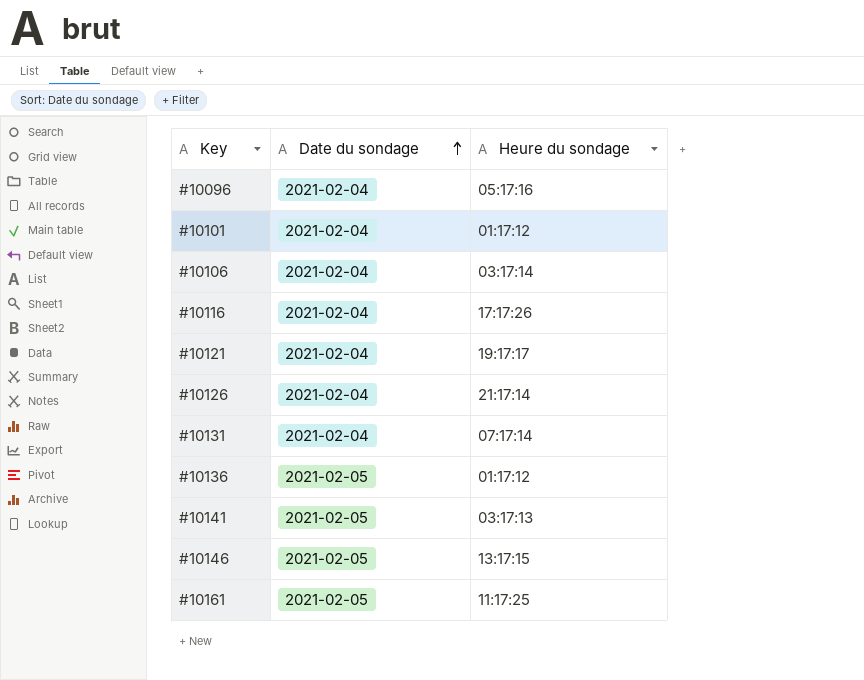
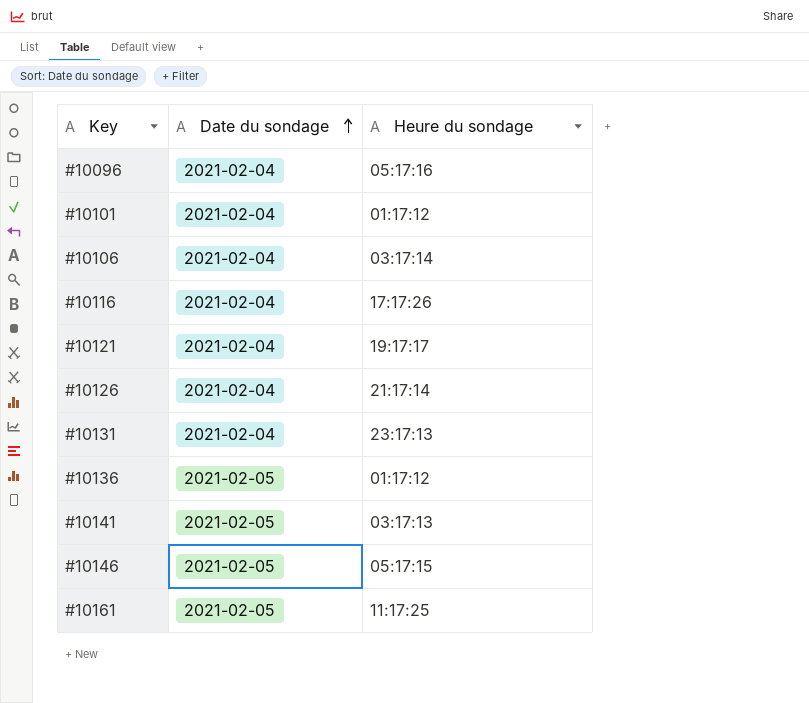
#10131 | Heure du sondage: 07:17:14 -> 23:17:13
#10146 | Heure du sondage: 13:17:15 -> 05:17:15

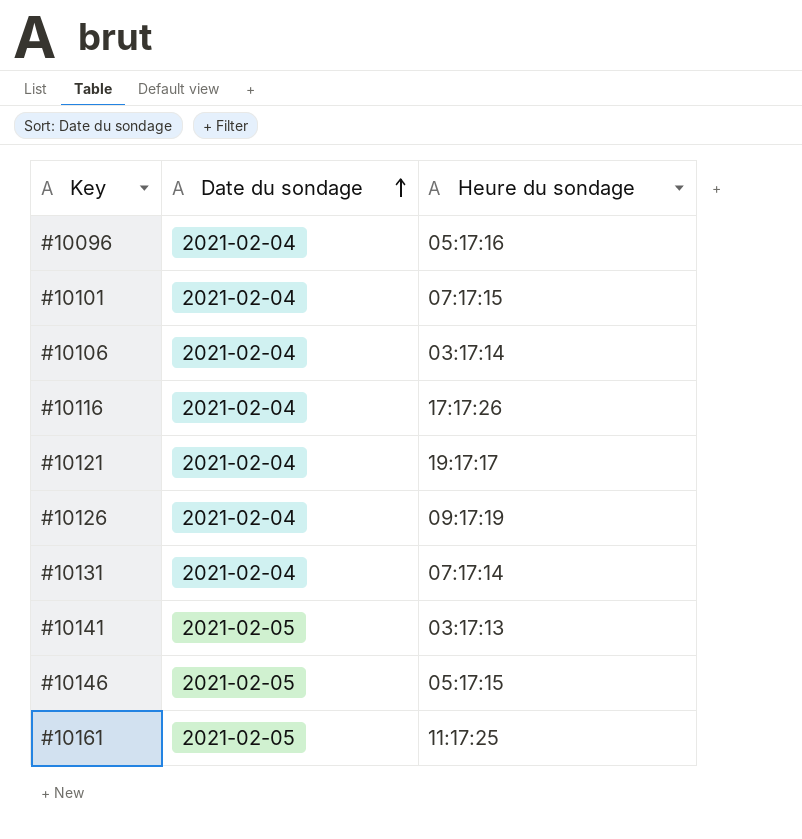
row #10136: 2021-02-05 | 01:17:12 -> none
#10101 | Heure du sondage: 01:17:12 -> 07:17:15
#10126 | Heure du sondage: 21:17:14 -> 09:17:19
#10131 | Heure du sondage: 23:17:13 -> 07:17:14

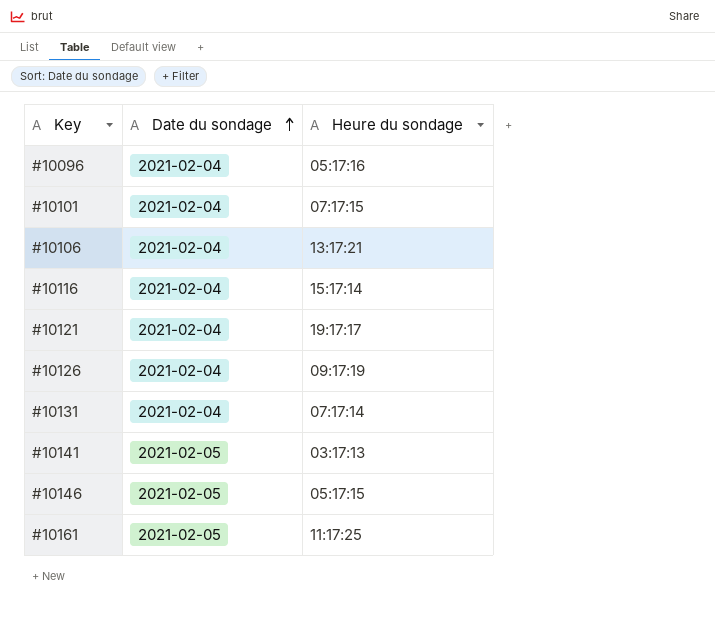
#10106 | Heure du sondage: 03:17:14 -> 13:17:21
#10116 | Heure du sondage: 17:17:26 -> 15:17:14

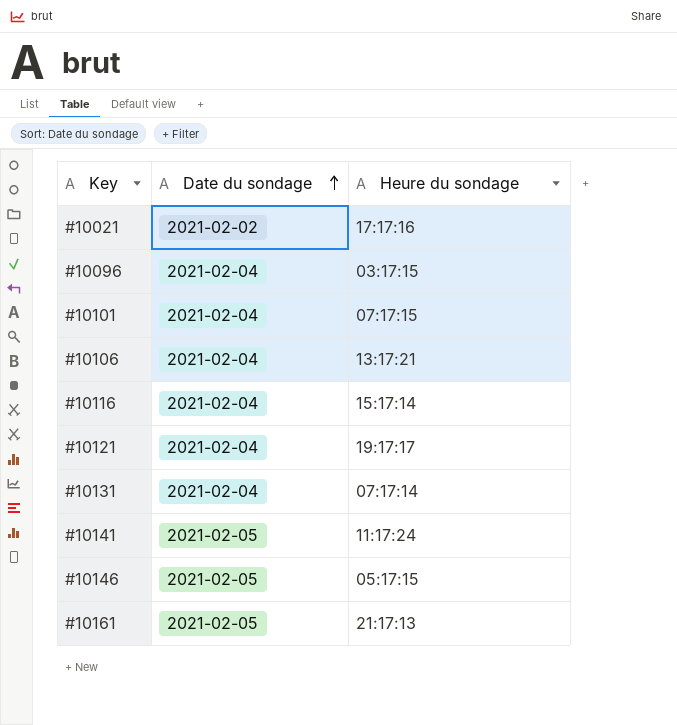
row #10126: 2021-02-04 | 09:17:19 -> none
row #10021: none -> 2021-02-02 | 17:17:16
#10096 | Heure du sondage: 05:17:16 -> 03:17:15
#10141 | Heure du sondage: 03:17:13 -> 11:17:24
#10161 | Heure du sondage: 11:17:25 -> 21:17:13

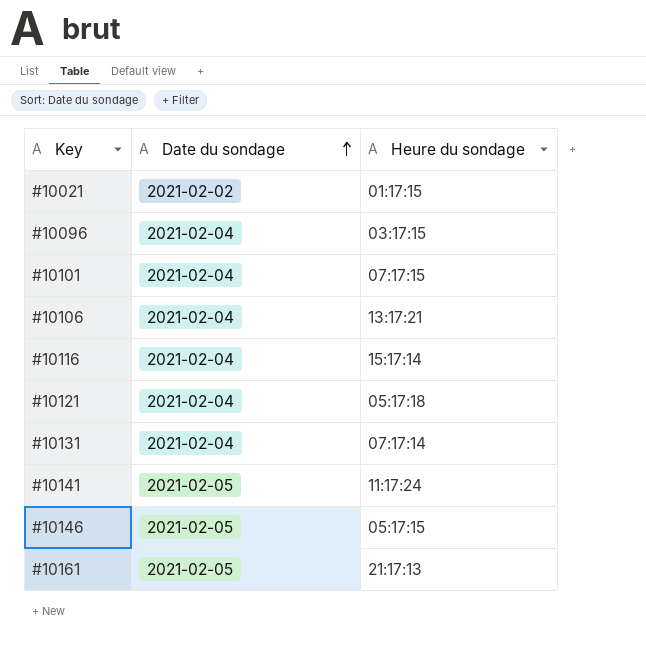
#10021 | Heure du sondage: 17:17:16 -> 01:17:15
#10121 | Heure du sondage: 19:17:17 -> 05:17:18

